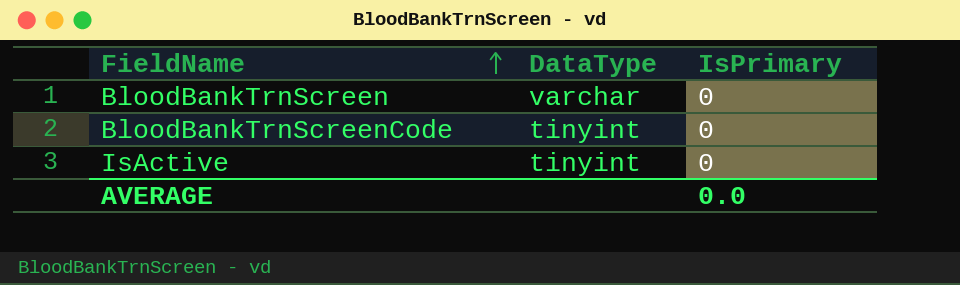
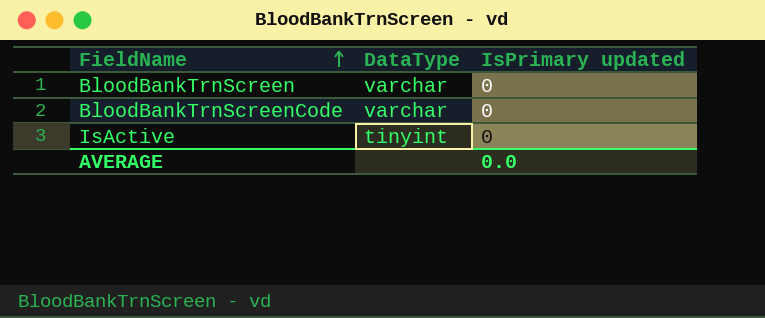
column name: IsPrimary -> IsPrimary updated
BloodBankTrnScreenCode | DataType: tinyint -> varchar

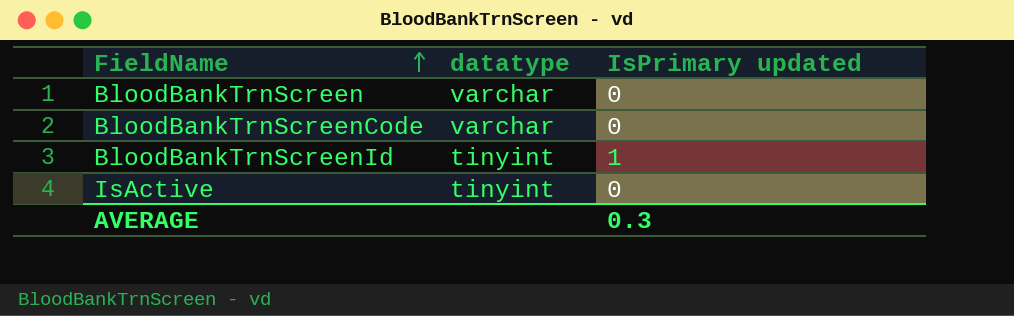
column name: DataType -> datatype
row BloodBankTrnScreenId: none -> tinyint | 1
AVERAGE | IsPrimary updated: 0.0 -> 0.3

